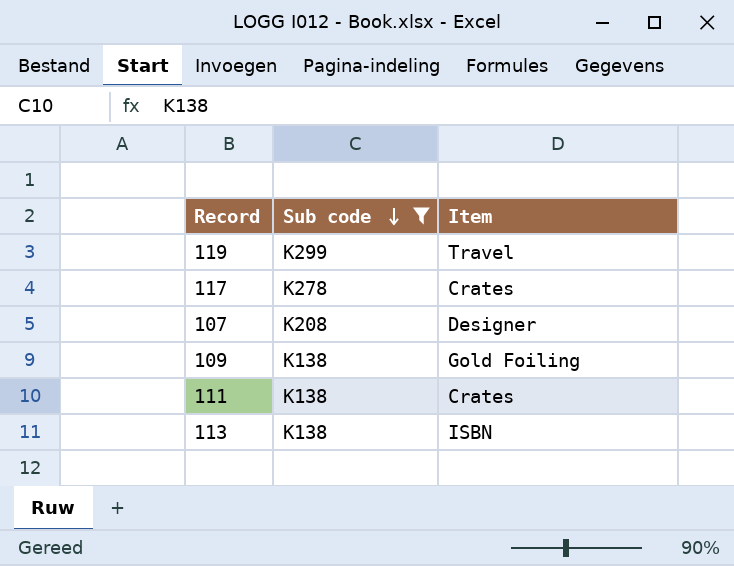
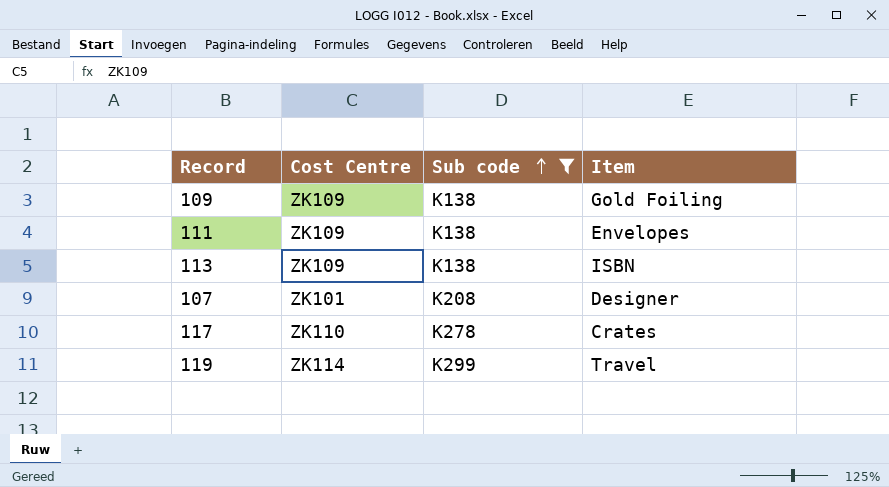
row order: Sub code descending -> Sub code ascending
column Cost Centre | position: none -> 2
111 | Item: Crates -> Envelopes

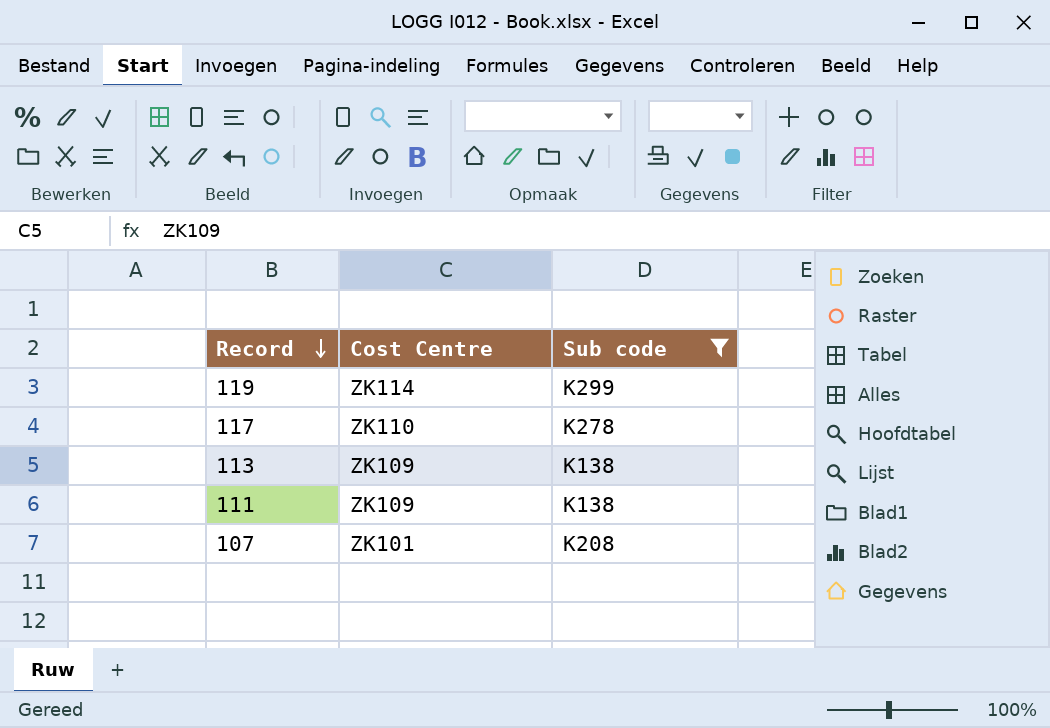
row order: Sub code ascending -> Record descending
column Item | position: 4 -> none
row 109: ZK109 | K138 | Gold Foiling -> none

